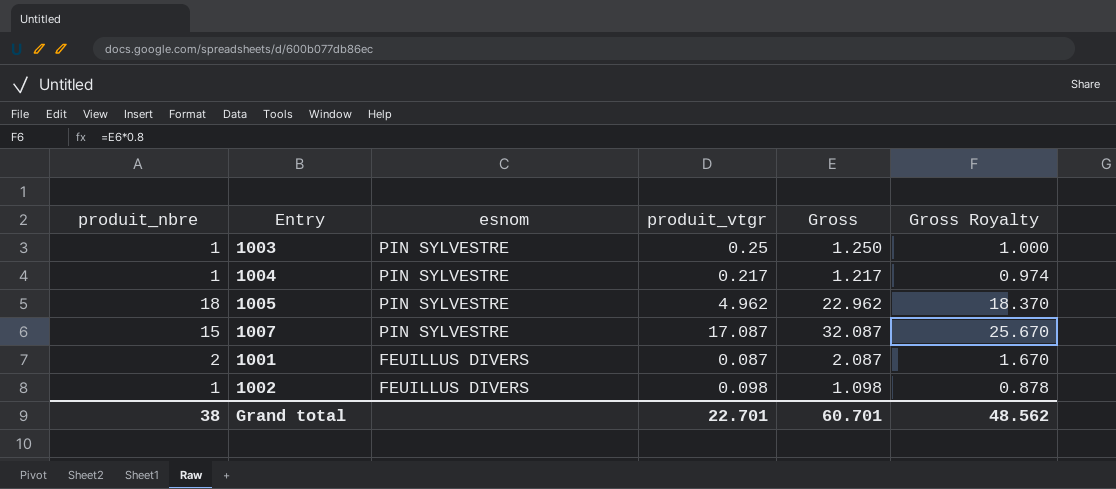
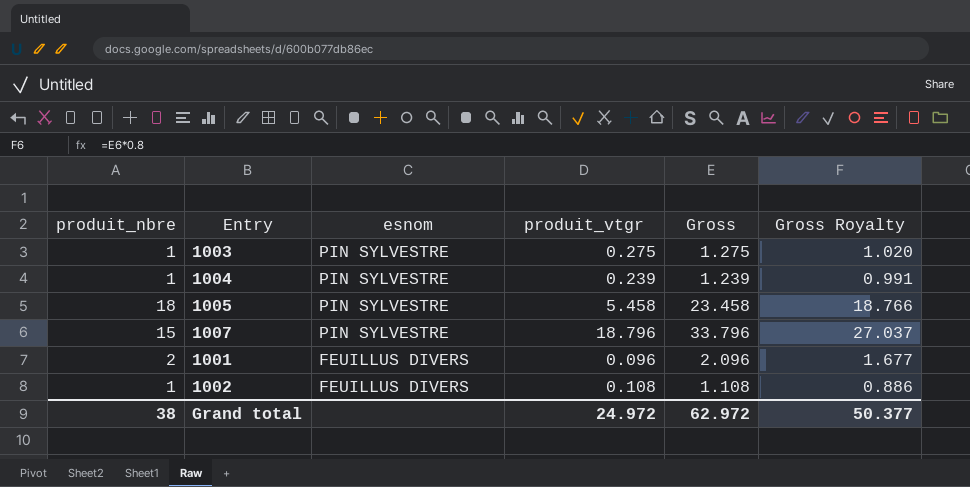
1003 | produit_vtgr: 0.25 -> 0.275
1003 | Gross: 1.250 -> 1.275
1003 | Gross Royalty: 1.000 -> 1.020
1004 | produit_vtgr: 0.217 -> 0.239
1004 | Gross: 1.217 -> 1.239
1004 | Gross Royalty: 0.974 -> 0.991
1005 | produit_vtgr: 4.962 -> 5.458
1005 | Gross: 22.962 -> 23.458
1005 | Gross Royalty: 18.370 -> 18.766
1007 | produit_vtgr: 17.087 -> 18.796
1007 | Gross: 32.087 -> 33.796
1007 | Gross Royalty: 25.670 -> 27.037
1001 | produit_vtgr: 0.087 -> 0.096
1001 | Gross: 2.087 -> 2.096
1001 | Gross Royalty: 1.670 -> 1.677
1002 | produit_vtgr: 0.098 -> 0.108
1002 | Gross: 1.098 -> 1.108
1002 | Gross Royalty: 0.878 -> 0.886
Grand total | produit_vtgr: 22.701 -> 24.972
Grand total | Gross: 60.701 -> 62.972
Grand total | Gross Royalty: 48.562 -> 50.377

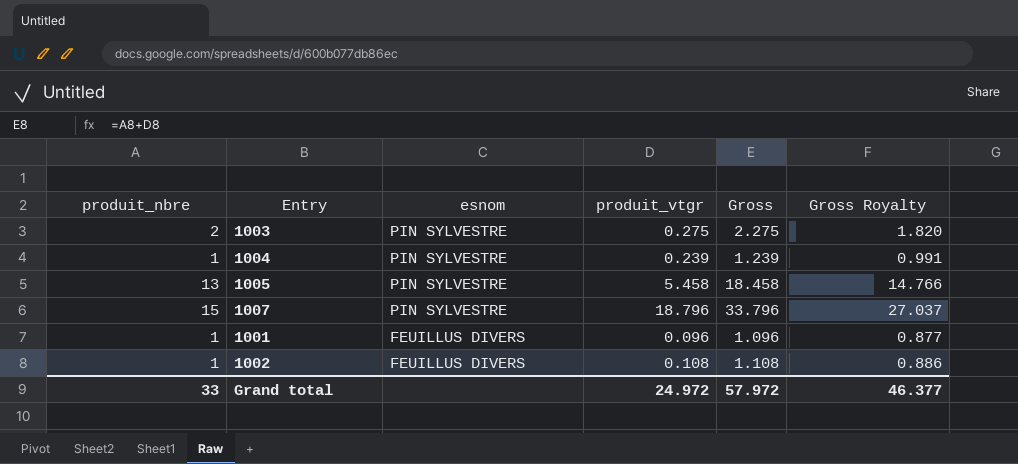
1003 | produit_nbre: 1 -> 2
1003 | Gross: 1.275 -> 2.275
1003 | Gross Royalty: 1.020 -> 1.820
1005 | produit_nbre: 18 -> 13
1005 | Gross: 23.458 -> 18.458
1005 | Gross Royalty: 18.766 -> 14.766
1001 | produit_nbre: 2 -> 1
1001 | Gross: 2.096 -> 1.096
1001 | Gross Royalty: 1.677 -> 0.877
Grand total | produit_nbre: 38 -> 33
Grand total | Gross: 62.972 -> 57.972
Grand total | Gross Royalty: 50.377 -> 46.377

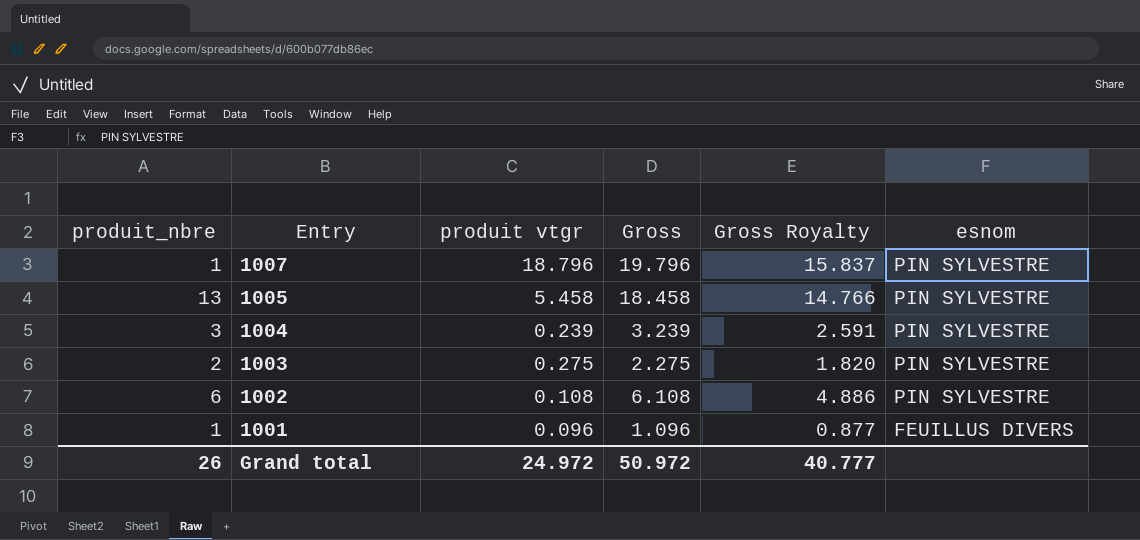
row order: esnom descending -> Entry descending
column name: produit_vtgr -> produit vtgr
column esnom | position: 3 -> 6
1007 | produit_nbre: 15 -> 1
1007 | Gross: 33.796 -> 19.796
1007 | Gross Royalty: 27.037 -> 15.837
1004 | produit_nbre: 1 -> 3
1004 | Gross: 1.239 -> 3.239
1004 | Gross Royalty: 0.991 -> 2.591
1002 | produit_nbre: 1 -> 6
1002 | Gross: 1.108 -> 6.108
1002 | Gross Royalty: 0.886 -> 4.886
1002 | esnom: FEUILLUS DIVERS -> PIN SYLVESTRE
Grand total | produit_nbre: 33 -> 26
Grand total | Gross: 57.972 -> 50.972
Grand total | Gross Royalty: 46.377 -> 40.777

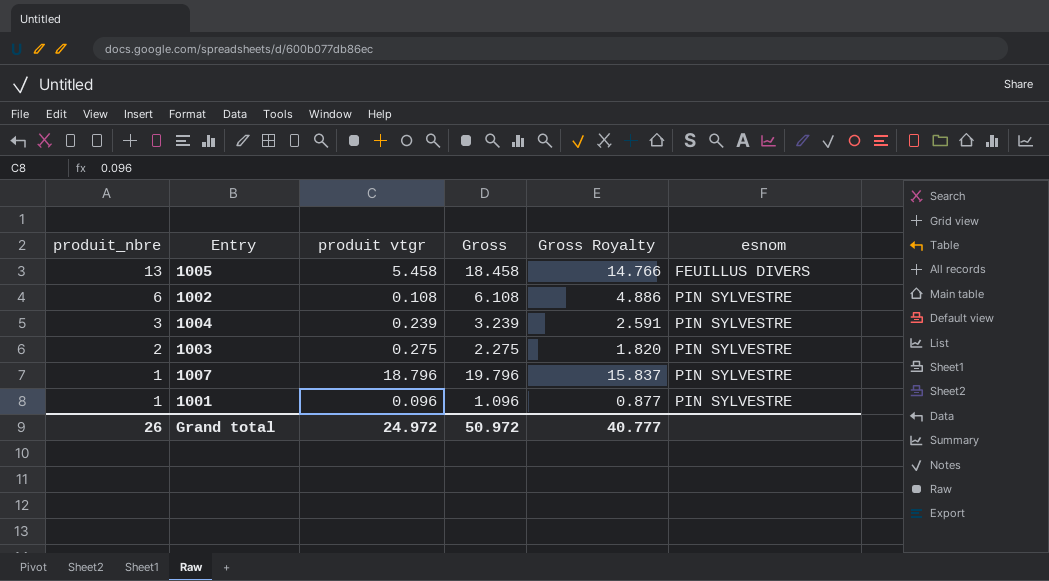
row order: Entry descending -> produit_nbre descending
1005 | esnom: PIN SYLVESTRE -> FEUILLUS DIVERS
1001 | esnom: FEUILLUS DIVERS -> PIN SYLVESTRE

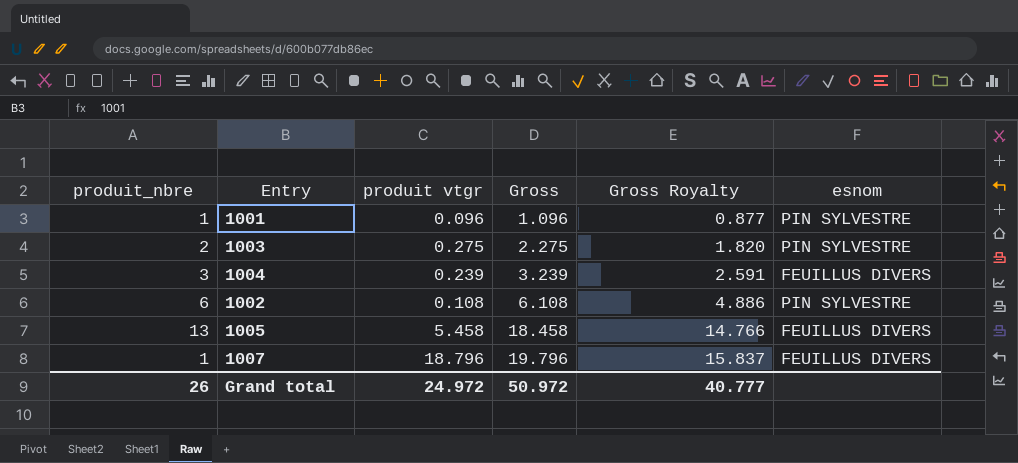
row order: produit_nbre descending -> Gross ascending
1004 | esnom: PIN SYLVESTRE -> FEUILLUS DIVERS
1007 | esnom: PIN SYLVESTRE -> FEUILLUS DIVERS

